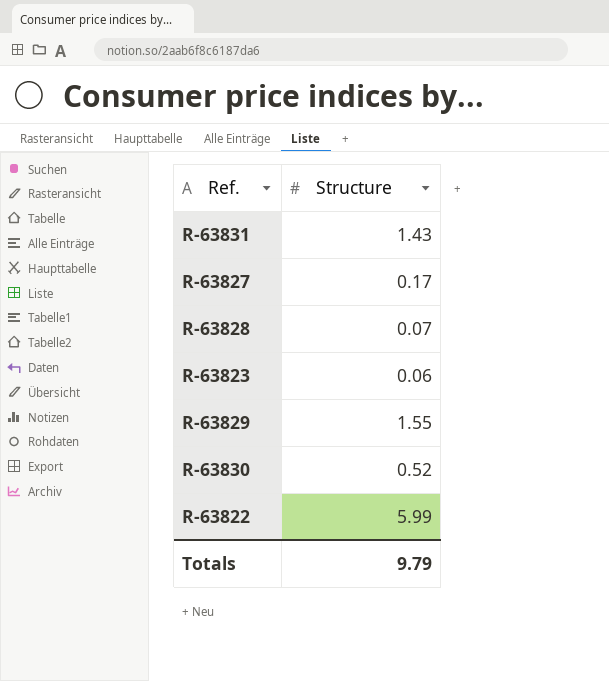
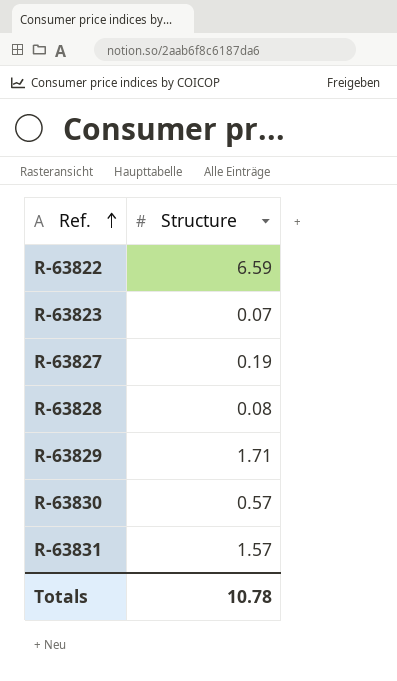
row order: none -> Ref. ascending
R-63822 | Structure: 5.99 -> 6.59
R-63823 | Structure: 0.06 -> 0.07
R-63827 | Structure: 0.17 -> 0.19
R-63828 | Structure: 0.07 -> 0.08
R-63829 | Structure: 1.55 -> 1.71
R-63830 | Structure: 0.52 -> 0.57
R-63831 | Structure: 1.43 -> 1.57
Totals | Structure: 9.79 -> 10.78

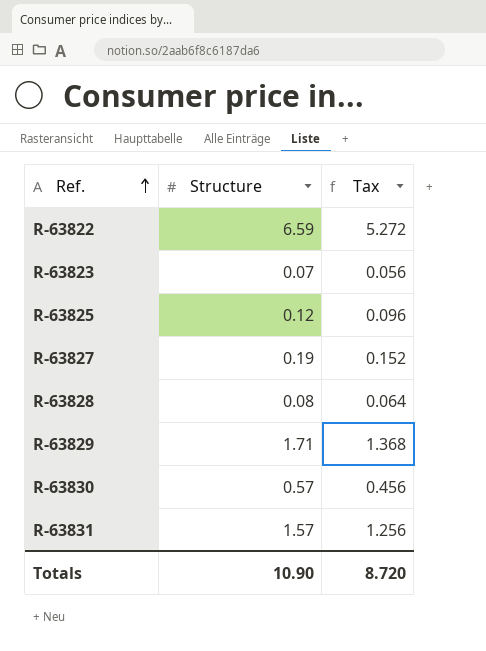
column Tax | formula: none -> [Structure] * 0.8
row R-63825: none -> 0.12 | 0.096
Totals | Structure: 10.78 -> 10.90

